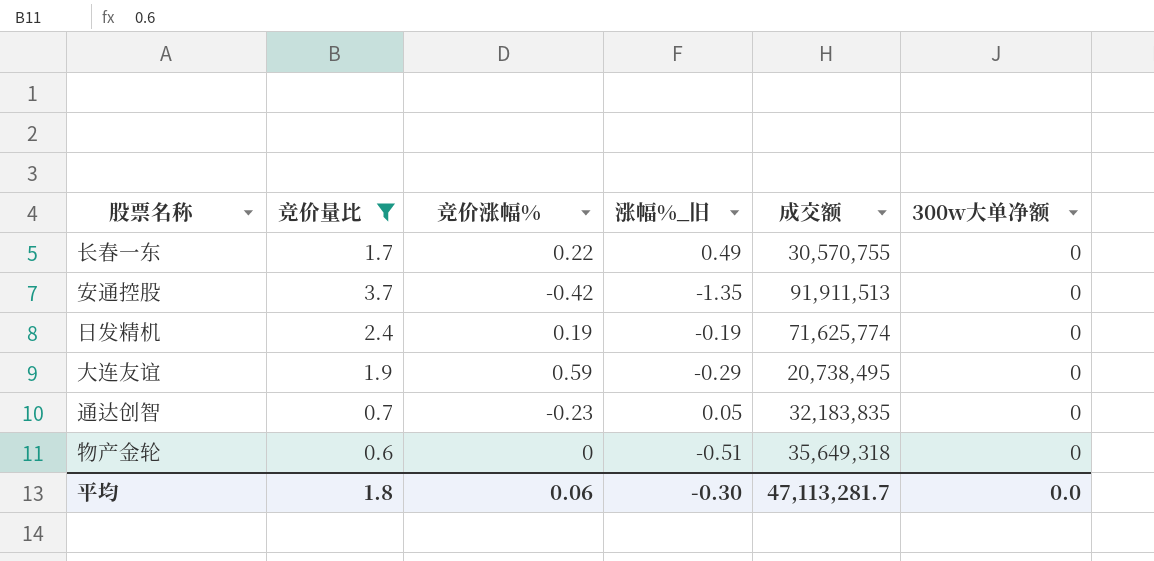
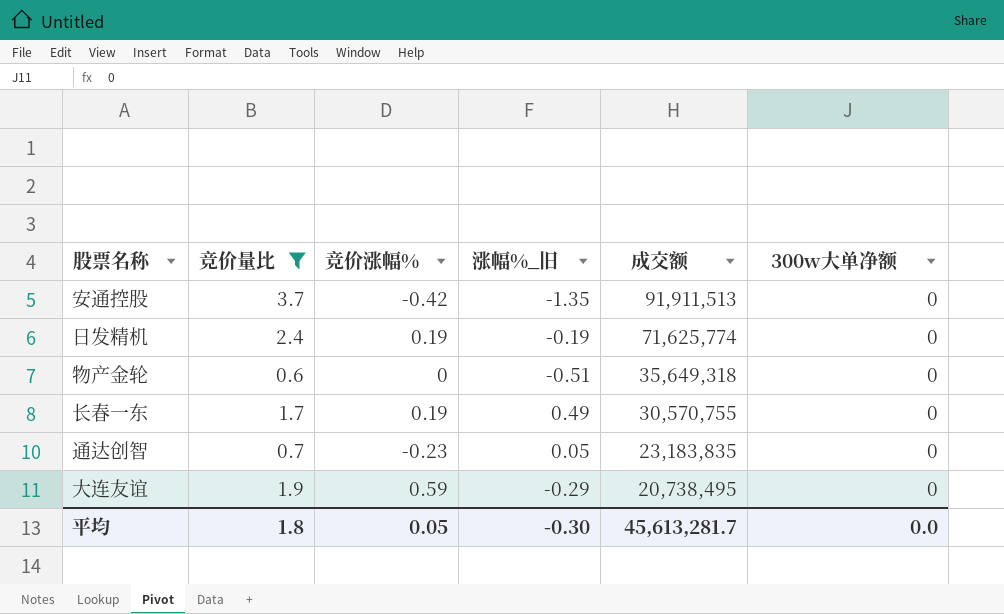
row order: none -> 成交额 descending
长春一东 | 竞价涨幅%: 0.22 -> 0.19
通达创智 | 成交额: 32,183,835 -> 23,183,835
平均 | 竞价涨幅%: 0.06 -> 0.05
平均 | 成交额: 47,113,281.7 -> 45,613,281.7

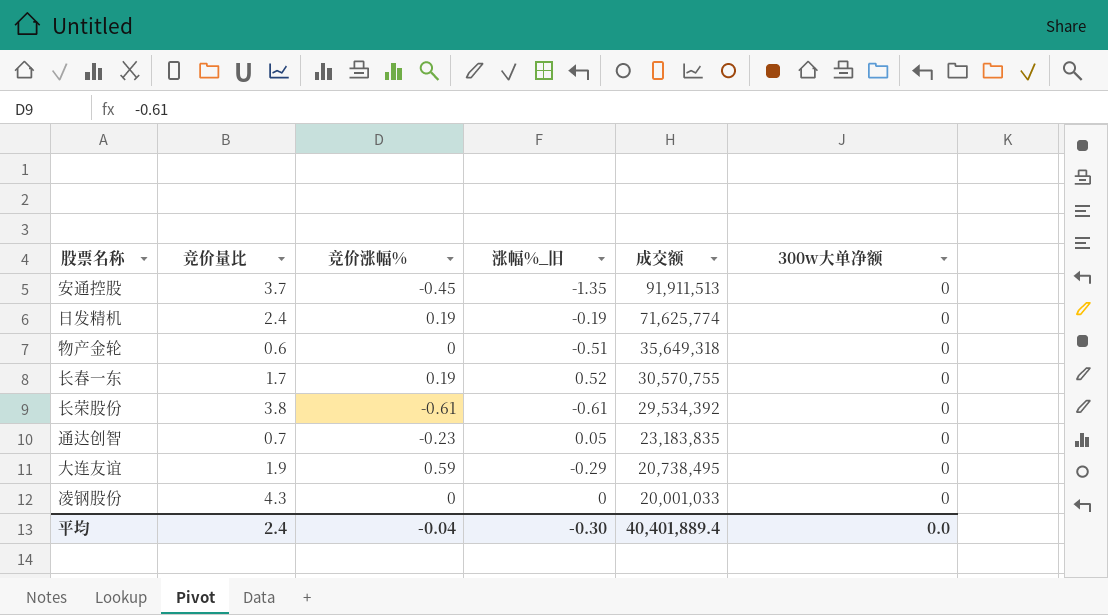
filter: 竞价量比 <= 3.7 -> none
安通控股 | 竞价涨幅%: -0.42 -> -0.45
长春一东 | 涨幅%_旧: 0.49 -> 0.52
平均 | 竞价量比: 1.8 -> 2.4
平均 | 竞价涨幅%: 0.05 -> -0.04
平均 | 成交额: 45,613,281.7 -> 40,401,889.4

